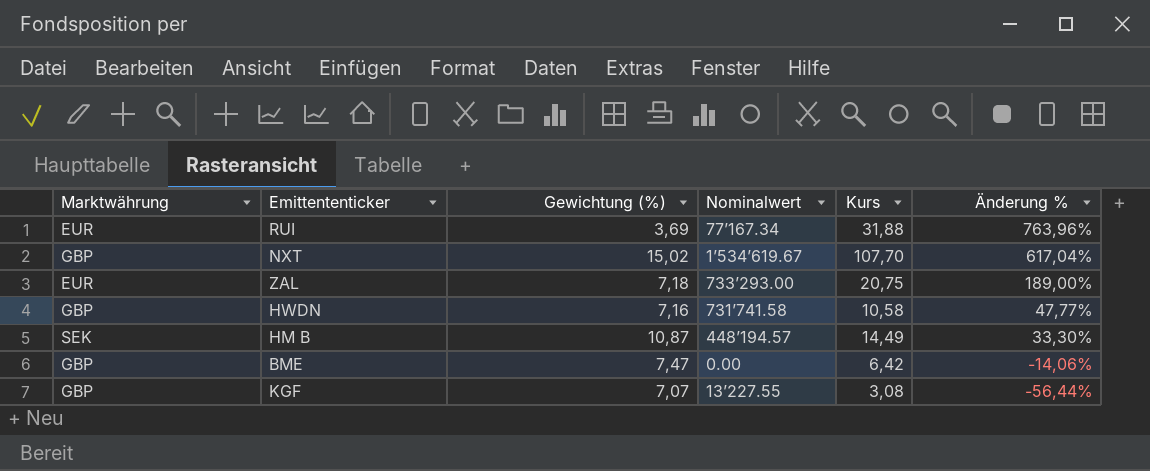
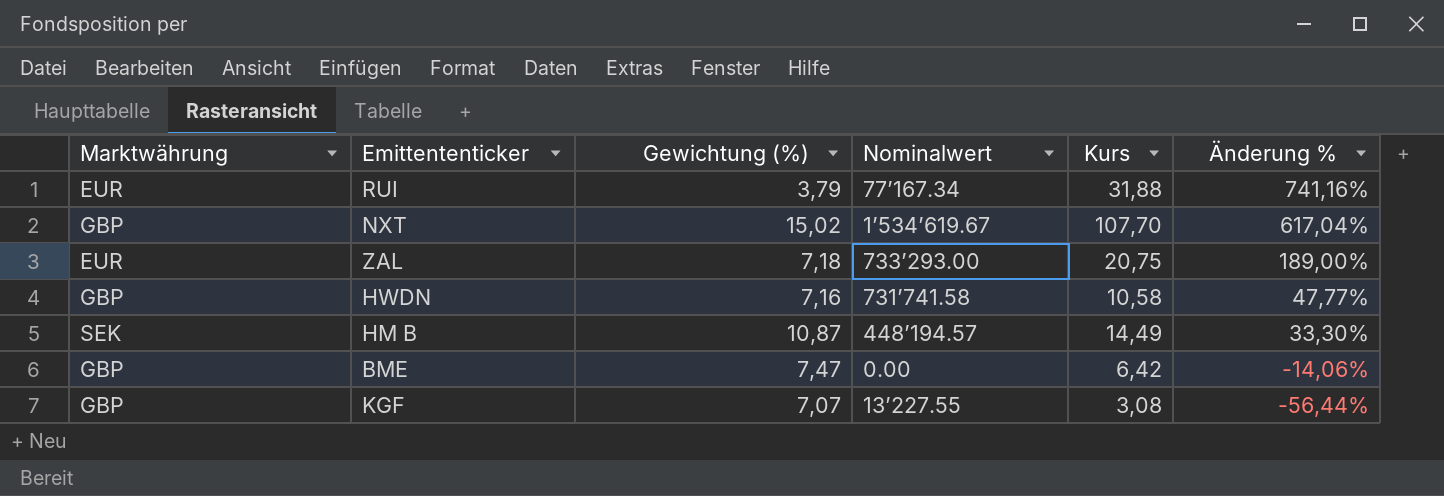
RUI | Gewichtung (%): 3,69 -> 3,79
RUI | Änderung %: 763,96% -> 741,16%

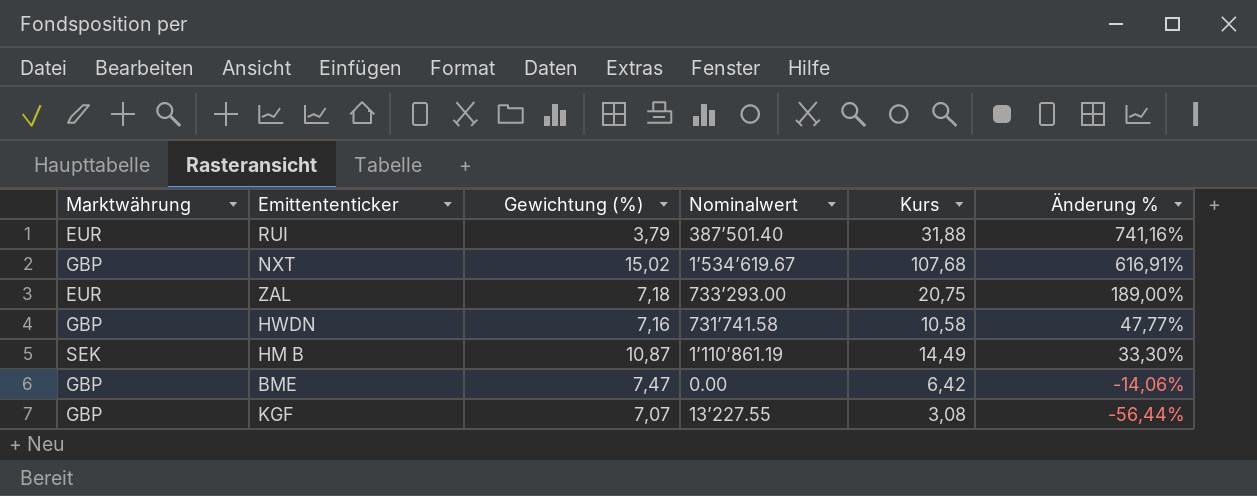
RUI | Nominalwert: 77’167.34 -> 387’501.40
NXT | Kurs: 107,70 -> 107,68
NXT | Änderung %: 617,04% -> 616,91%
HM B | Nominalwert: 448’194.57 -> 1’110’861.19

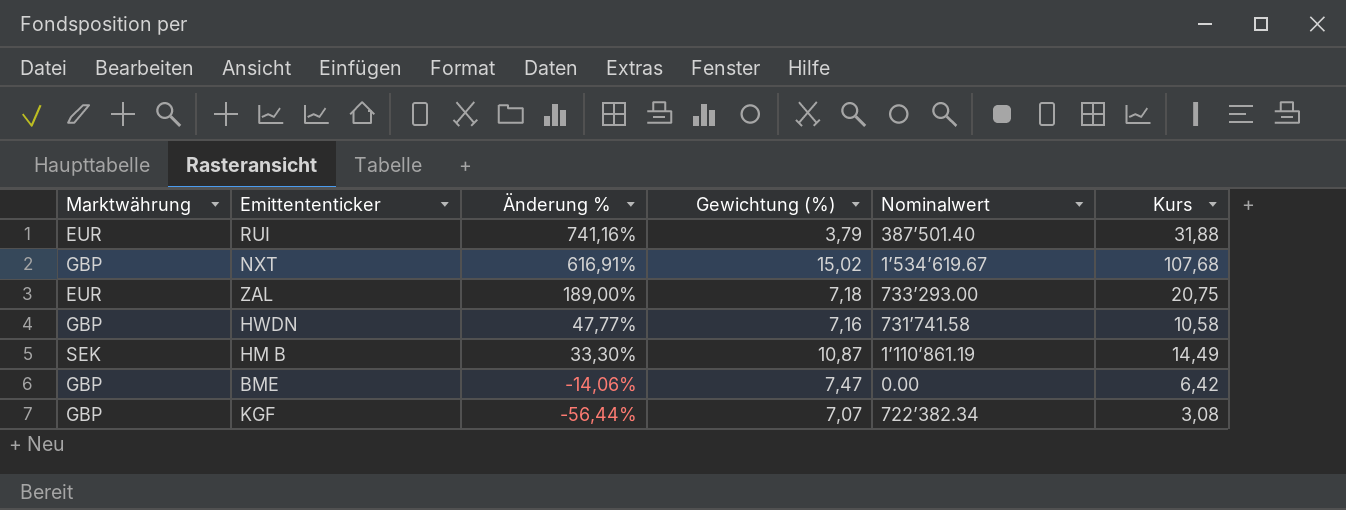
column Änderung % | position: 6 -> 3
KGF | Nominalwert: 13’227.55 -> 722’382.34

